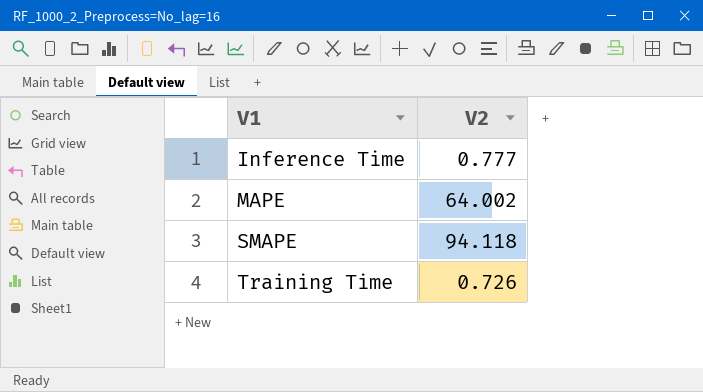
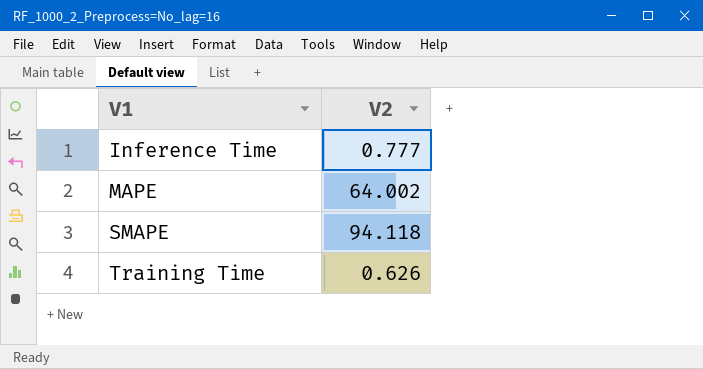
Training Time | V2: 0.726 -> 0.626

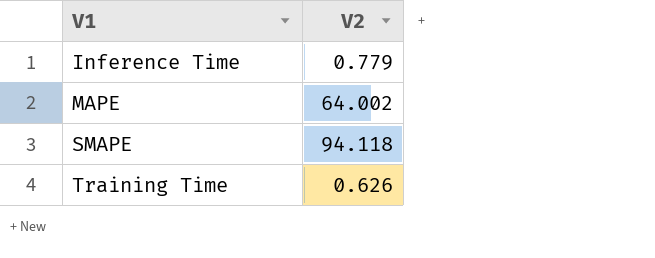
Inference Time | V2: 0.777 -> 0.779

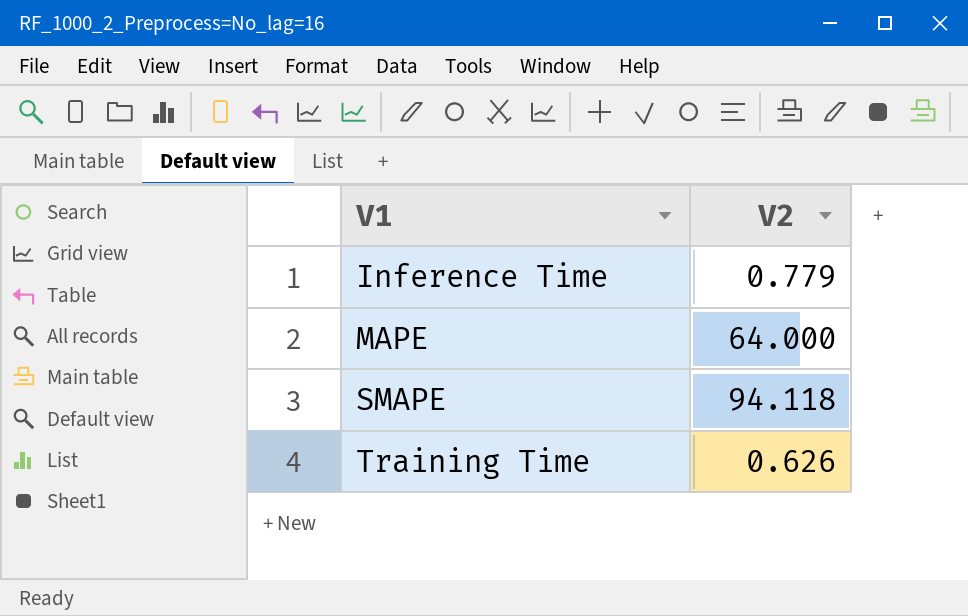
MAPE | V2: 64.002 -> 64.000

